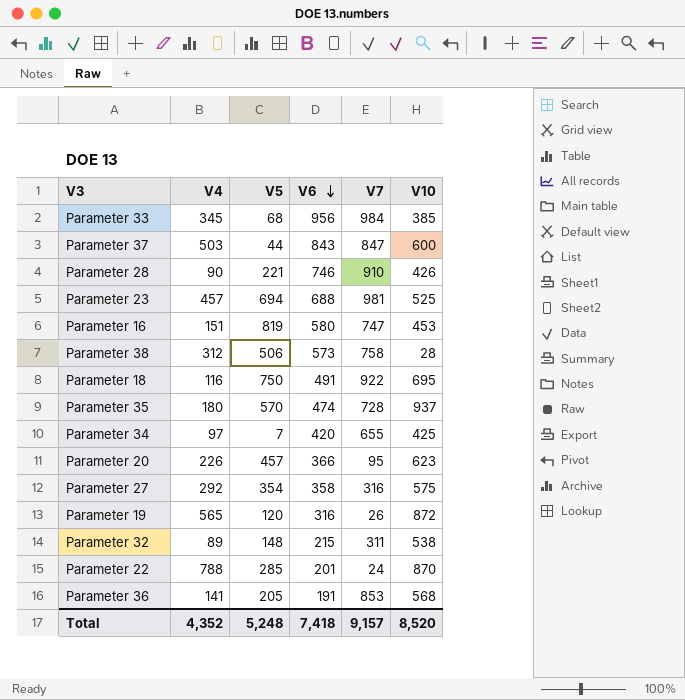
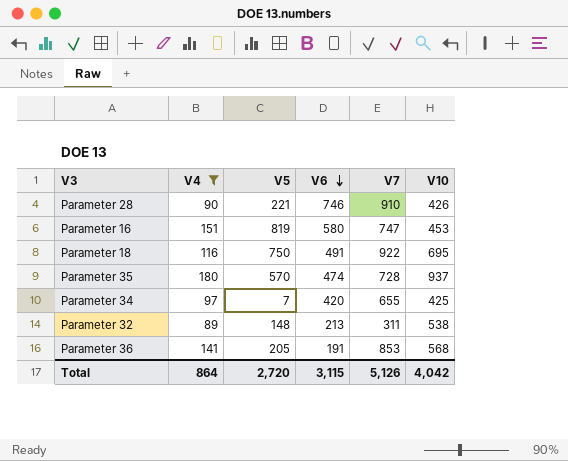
filter: none -> V4 <= 180
Parameter 32 | V6: 215 -> 213
Total | V4: 4,352 -> 864
Total | V5: 5,248 -> 2,720
Total | V6: 7,418 -> 3,115
Total | V7: 9,157 -> 5,126
Total | V10: 8,520 -> 4,042

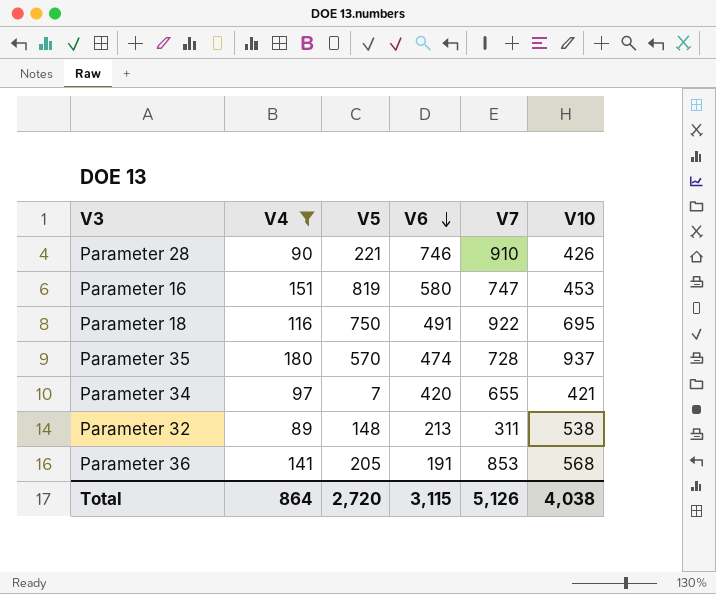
Parameter 34 | V10: 425 -> 421
Total | V10: 4,042 -> 4,038

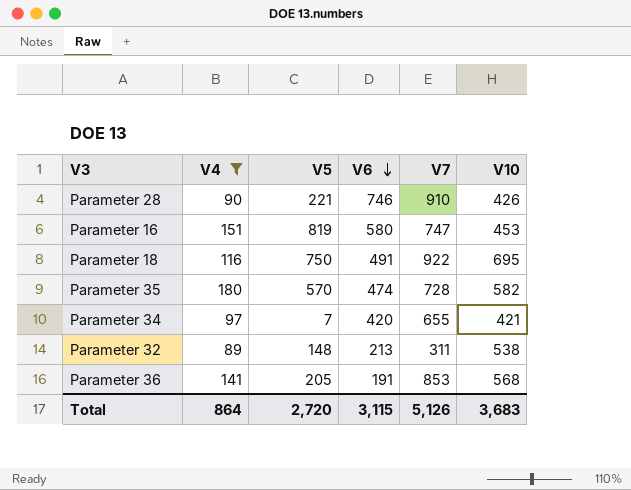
Parameter 35 | V10: 937 -> 582
Total | V10: 4,038 -> 3,683

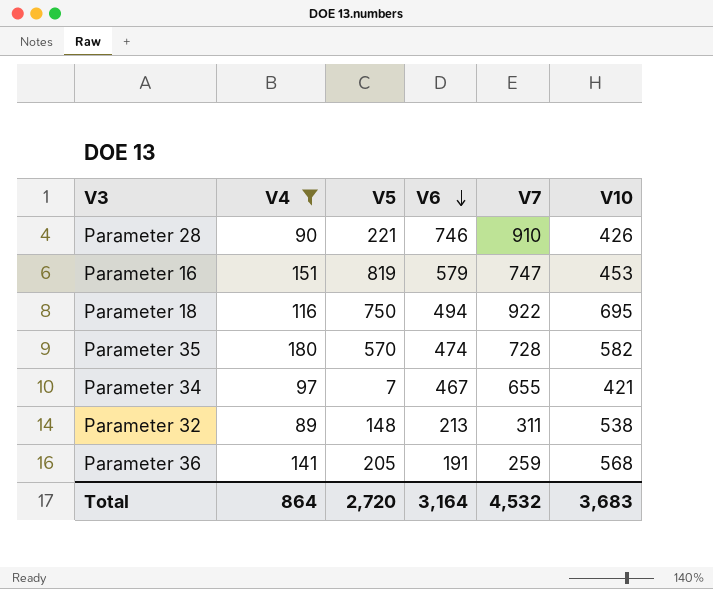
Parameter 16 | V6: 580 -> 579
Parameter 18 | V6: 491 -> 494
Parameter 34 | V6: 420 -> 467
Parameter 36 | V7: 853 -> 259
Total | V6: 3,115 -> 3,164
Total | V7: 5,126 -> 4,532

